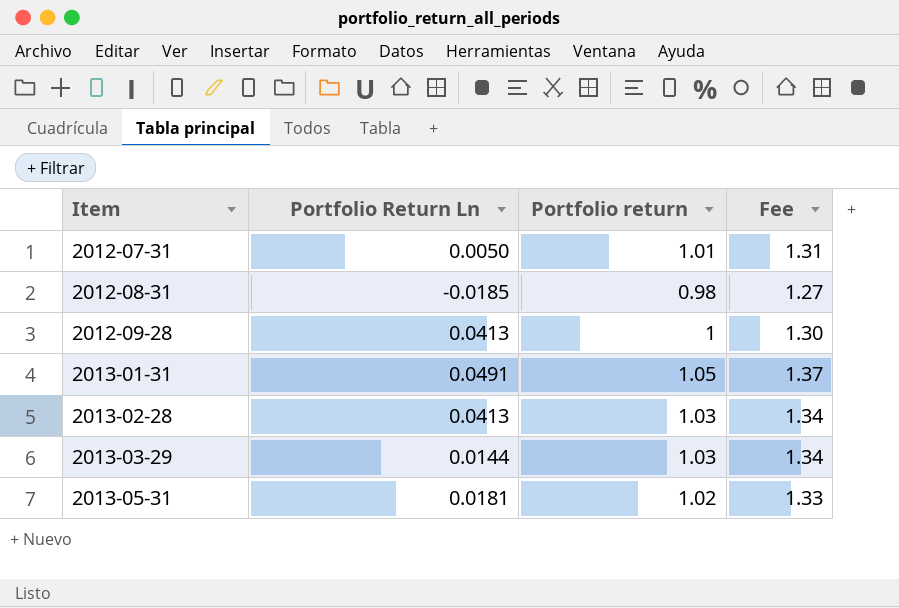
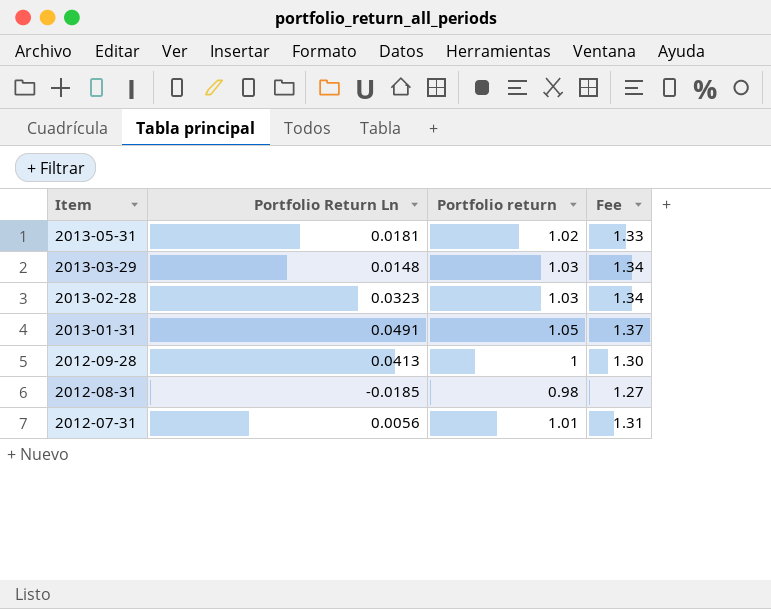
row order: Item ascending -> Item descending
2013-03-29 | Portfolio Return Ln: 0.0144 -> 0.0148
2013-02-28 | Portfolio Return Ln: 0.0413 -> 0.0323
2012-07-31 | Portfolio Return Ln: 0.0050 -> 0.0056

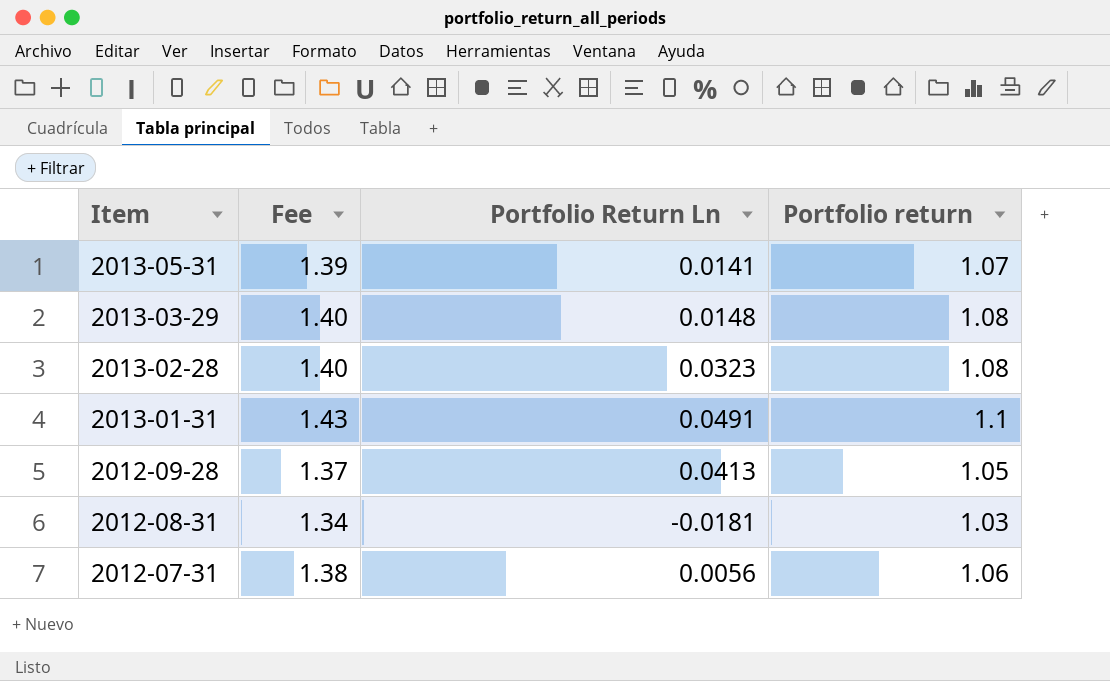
column Fee | position: 4 -> 2
2013-05-31 | Fee: 1.33 -> 1.39
2013-05-31 | Portfolio Return Ln: 0.0181 -> 0.0141
2013-05-31 | Portfolio return: 1.02 -> 1.07
2013-03-29 | Fee: 1.34 -> 1.40
2013-03-29 | Portfolio return: 1.03 -> 1.08
2013-02-28 | Fee: 1.34 -> 1.40
2013-02-28 | Portfolio return: 1.03 -> 1.08
2013-01-31 | Fee: 1.37 -> 1.43
2013-01-31 | Portfolio return: 1.05 -> 1.1
2012-09-28 | Fee: 1.30 -> 1.37
2012-09-28 | Portfolio return: 1 -> 1.05
2012-08-31 | Fee: 1.27 -> 1.34
2012-08-31 | Portfolio Return Ln: -0.0185 -> -0.0181
2012-08-31 | Portfolio return: 0.98 -> 1.03
2012-07-31 | Fee: 1.31 -> 1.38
2012-07-31 | Portfolio return: 1.01 -> 1.06

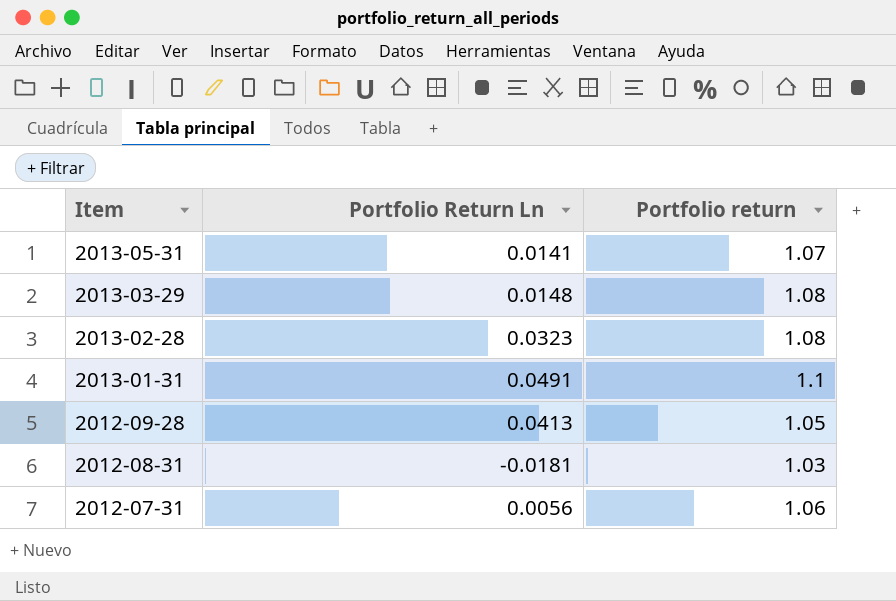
column Fee | formula: [Portfolio return] * 1.3 -> none

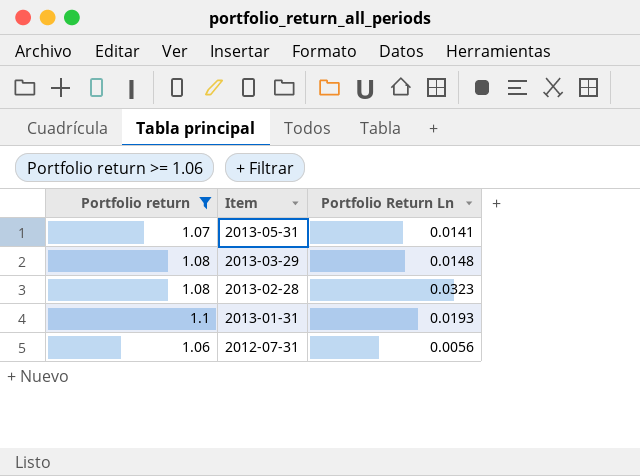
filter: none -> Portfolio return >= 1.06
column Portfolio return | position: 3 -> 1
2013-01-31 | Portfolio Return Ln: 0.0491 -> 0.0193

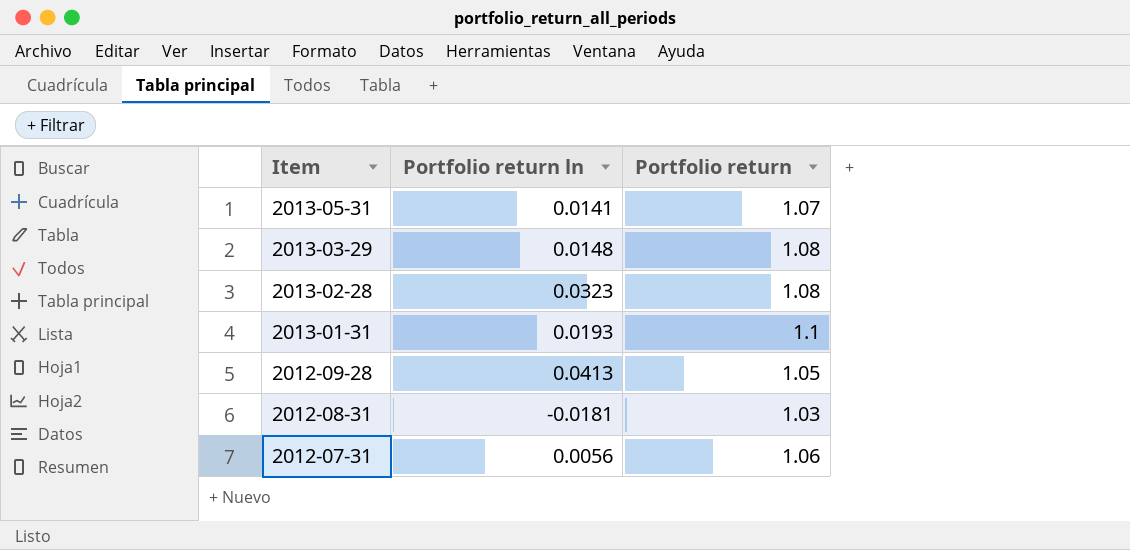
filter: Portfolio return >= 1.06 -> none
column name: Portfolio Return Ln -> Portfolio return ln
column Portfolio return | position: 1 -> 3

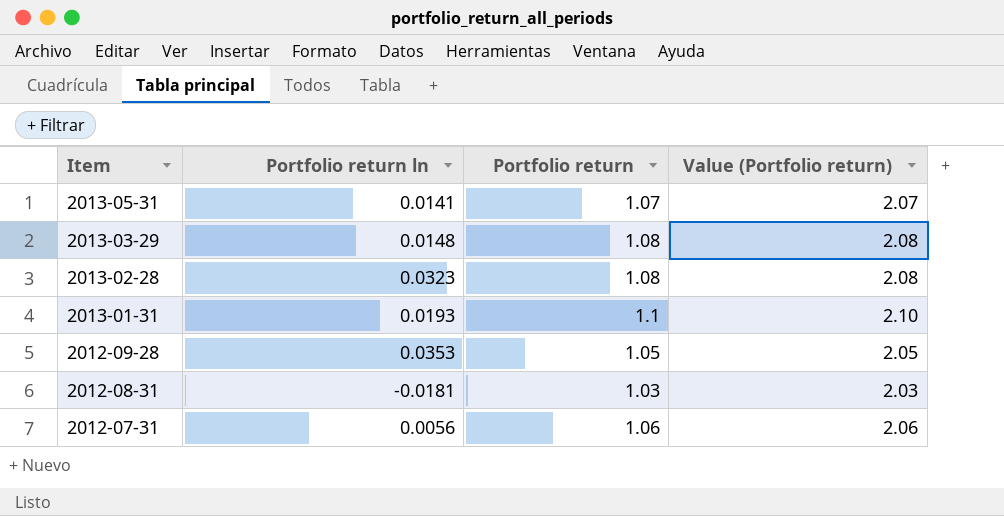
column Value (Portfolio return) | formula: none -> [Portfolio return] + 1
2012-09-28 | Portfolio return ln: 0.0413 -> 0.0353

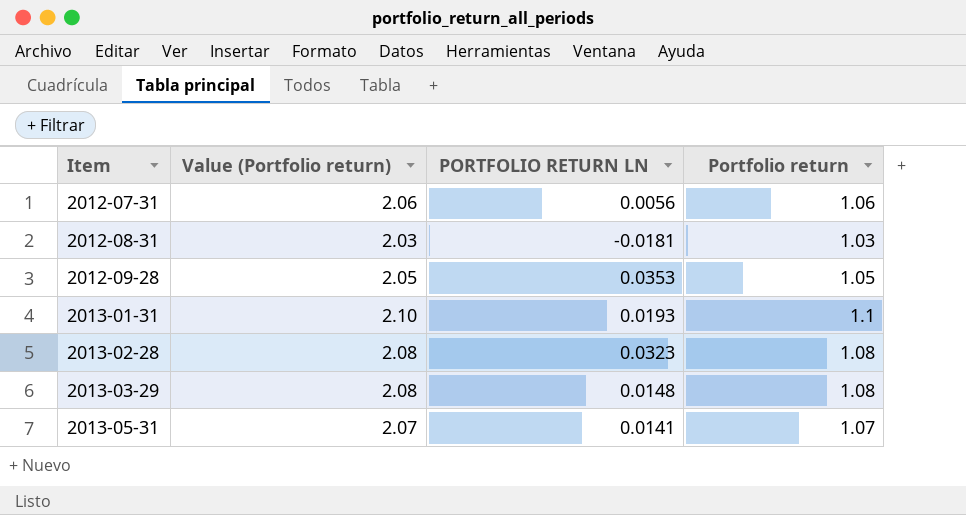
row order: Item descending -> Item ascending
column Value (Portfolio return) | position: 4 -> 2
column name: Portfolio return ln -> PORTFOLIO RETURN LN

